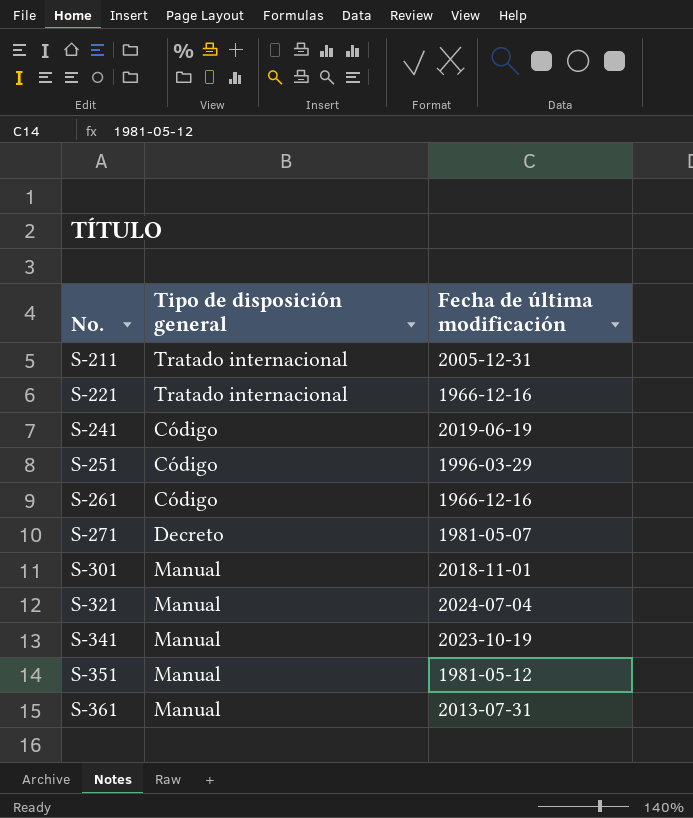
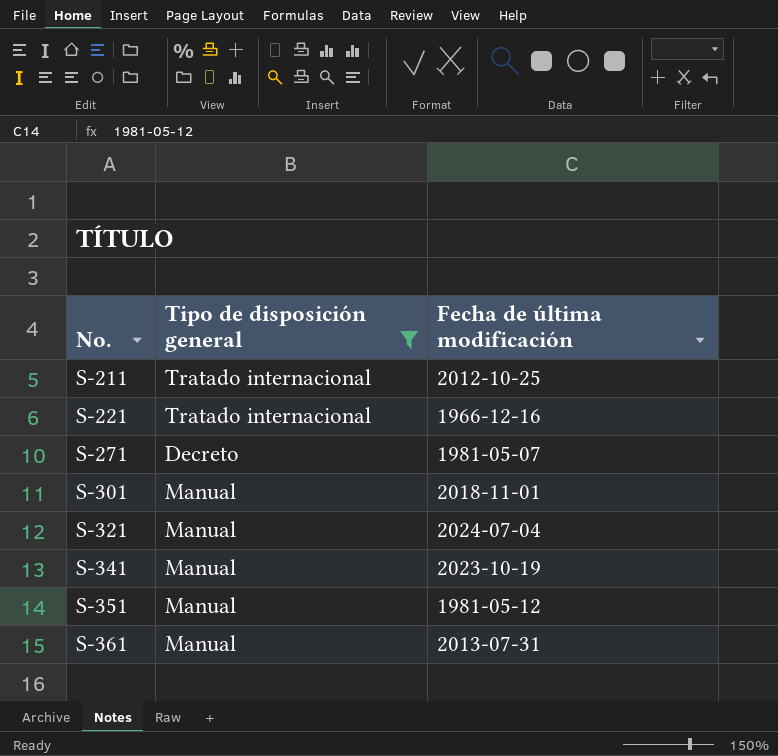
filter: none -> Tipo de disposición general != Código
S-211 | Fecha de última modificación: 2005-12-31 -> 2012-10-25

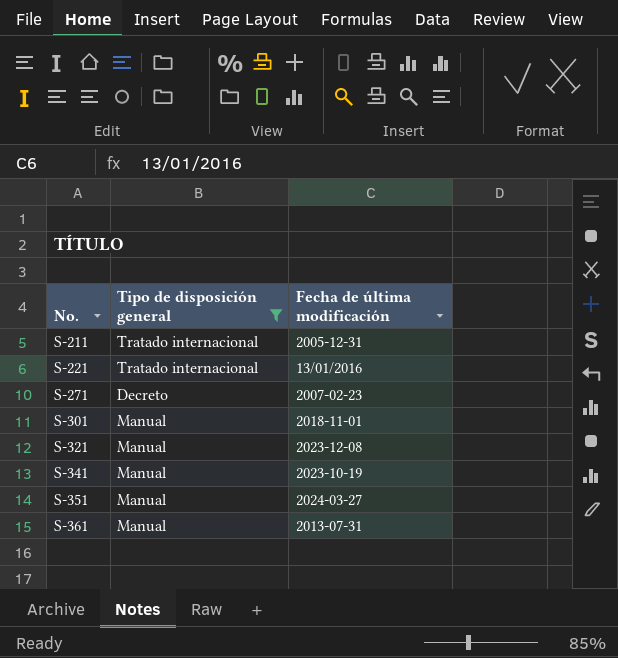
S-211 | Fecha de última modificación: 2012-10-25 -> 2005-12-31
S-221 | Fecha de última modificación: 1966-12-16 -> 13/01/2016
S-271 | Fecha de última modificación: 1981-05-07 -> 2007-02-23
S-321 | Fecha de última modificación: 2024-07-04 -> 2023-12-08
S-351 | Fecha de última modificación: 1981-05-12 -> 2024-03-27

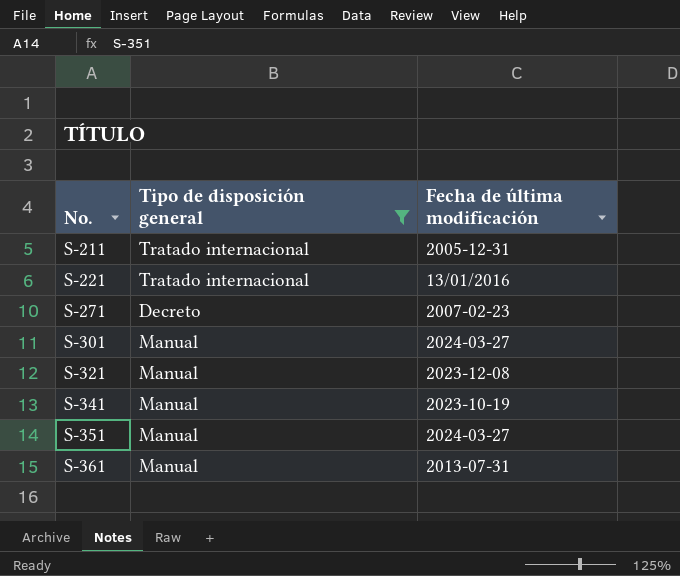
S-301 | Fecha de última modificación: 2018-11-01 -> 2024-03-27

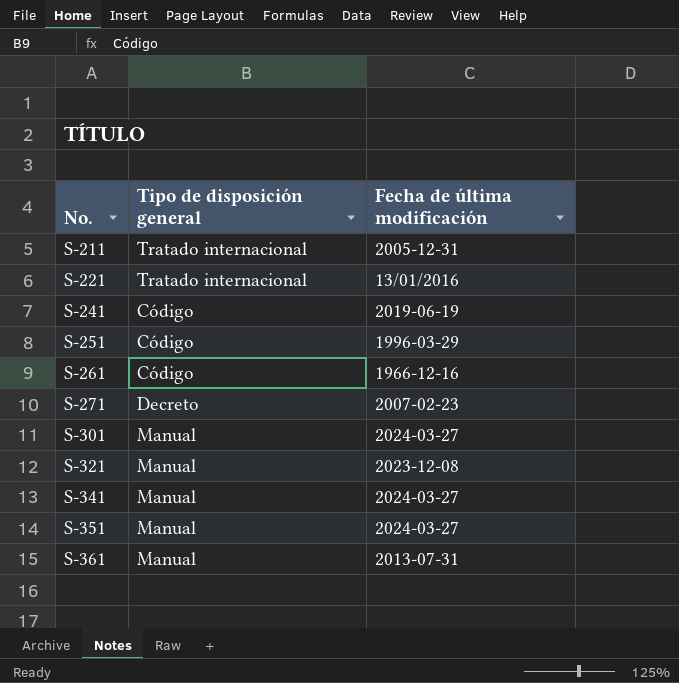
filter: Tipo de disposición general != Código -> none
S-341 | Fecha de última modificación: 2023-10-19 -> 2024-03-27

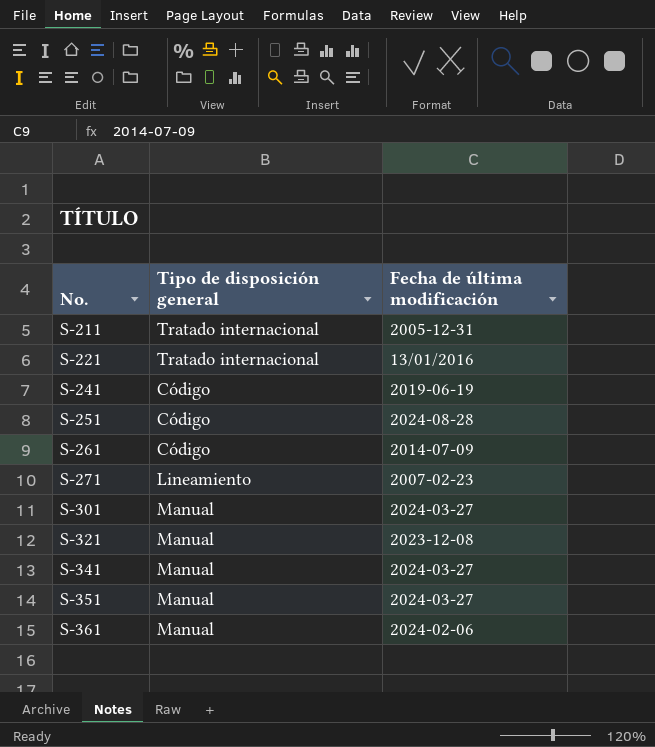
S-251 | Fecha de última modificación: 1996-03-29 -> 2024-08-28
S-261 | Fecha de última modificación: 1966-12-16 -> 2014-07-09
S-271 | Tipo de disposición general: Decreto -> Lineamiento
S-361 | Fecha de última modificación: 2013-07-31 -> 2024-02-06

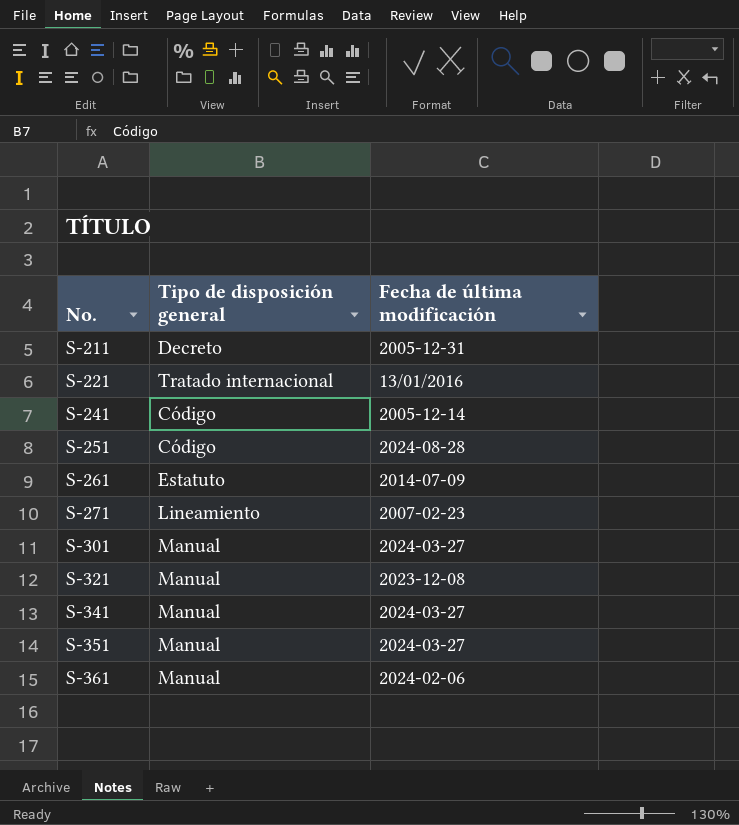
S-211 | Tipo de disposición general: Tratado internacional -> Decreto
S-241 | Fecha de última modificación: 2019-06-19 -> 2005-12-14
S-261 | Tipo de disposición general: Código -> Estatuto

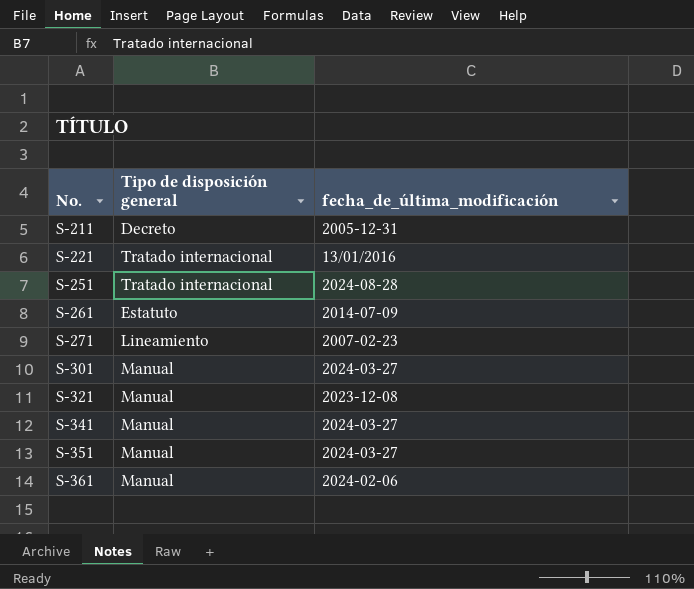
column name: Fecha de última modificación -> fecha_de_última_modificación
row S-241: Código | 2005-12-14 -> none
S-251 | Tipo de disposición general: Código -> Tratado internacional

